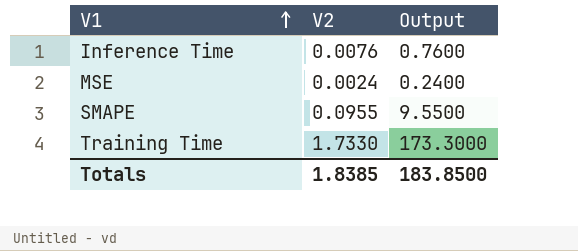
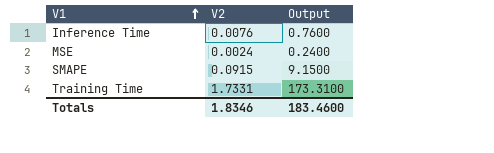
SMAPE | V2: 0.0955 -> 0.0915
SMAPE | Output: 9.5500 -> 9.1500
Training Time | V2: 1.7330 -> 1.7331
Training Time | Output: 173.3000 -> 173.3100
Totals | V2: 1.8385 -> 1.8346
Totals | Output: 183.8500 -> 183.4600

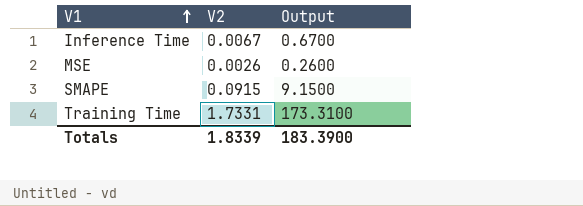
Inference Time | V2: 0.0076 -> 0.0067
Inference Time | Output: 0.7600 -> 0.6700
MSE | V2: 0.0024 -> 0.0026
MSE | Output: 0.2400 -> 0.2600
Totals | V2: 1.8346 -> 1.8339
Totals | Output: 183.4600 -> 183.3900

